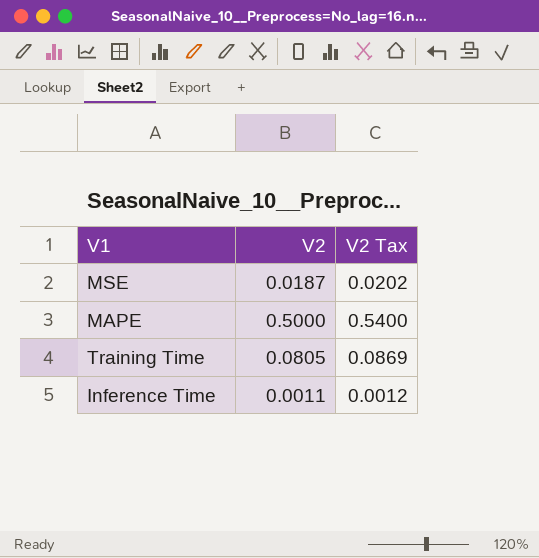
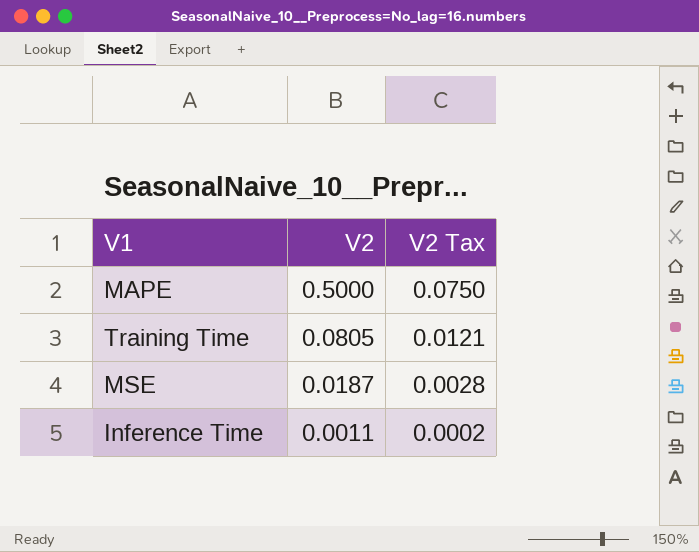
row order: none -> V2 descending
column V2 Tax | formula: [V2] * 1.08 -> [V2] * 0.15

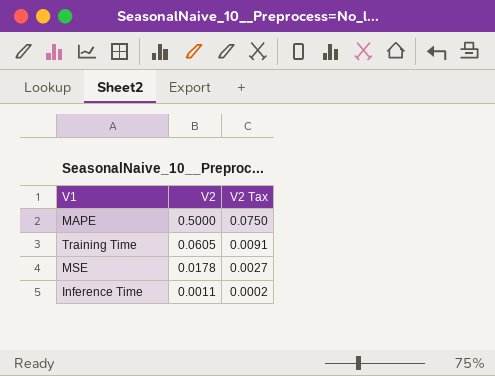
Training Time | V2: 0.0805 -> 0.0605
Training Time | V2 Tax: 0.0121 -> 0.0091
MSE | V2: 0.0187 -> 0.0178
MSE | V2 Tax: 0.0028 -> 0.0027

